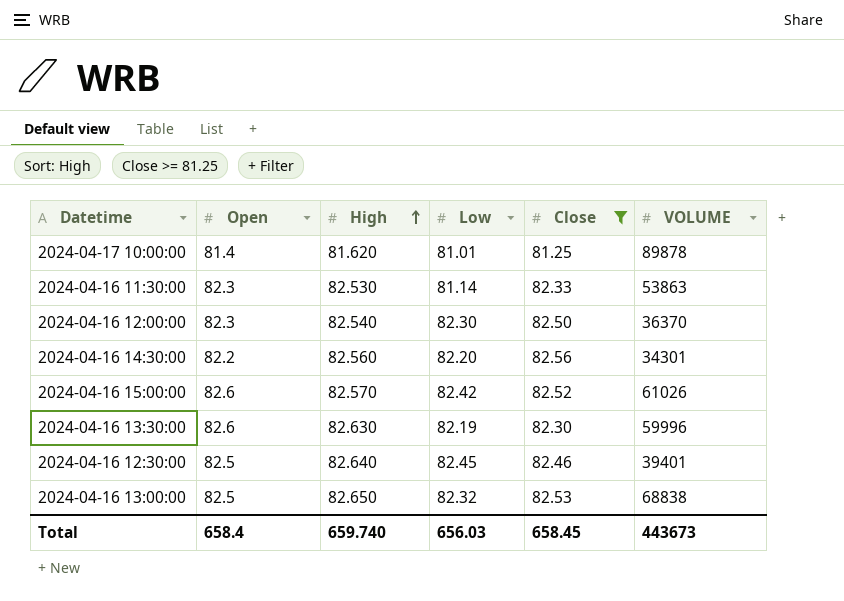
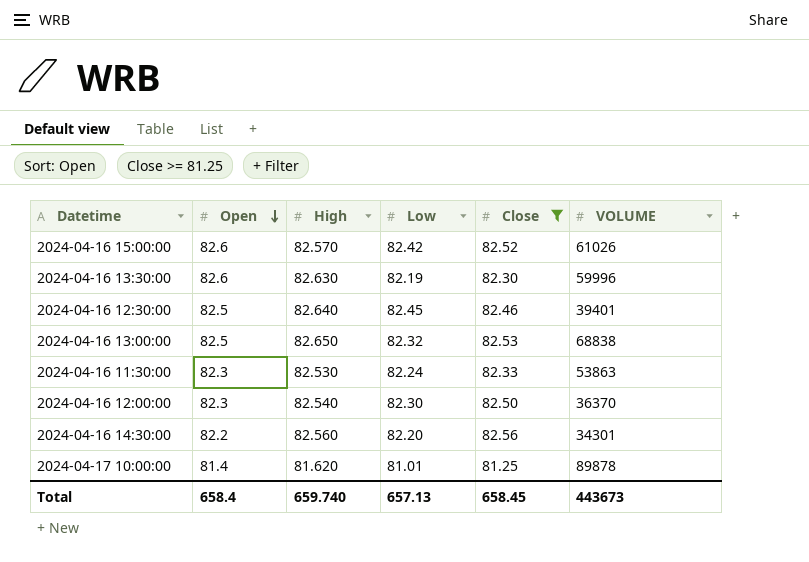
row order: High ascending -> Open descending
2024-04-16 11:30:00 | Low: 81.14 -> 82.24
Total | Low: 656.03 -> 657.13

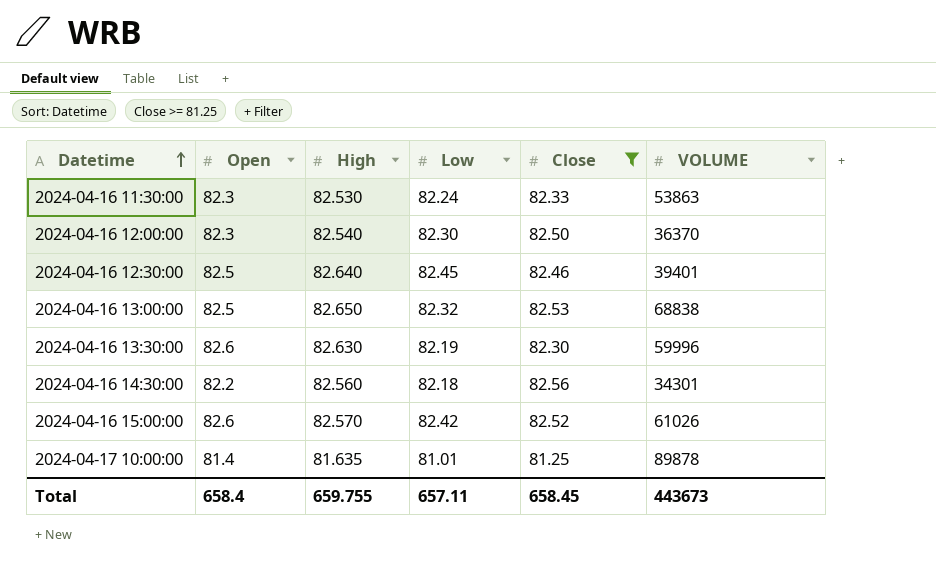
row order: Open descending -> Datetime ascending
2024-04-16 14:30:00 | Low: 82.20 -> 82.18
2024-04-17 10:00:00 | High: 81.620 -> 81.635
Total | High: 659.740 -> 659.755
Total | Low: 657.13 -> 657.11

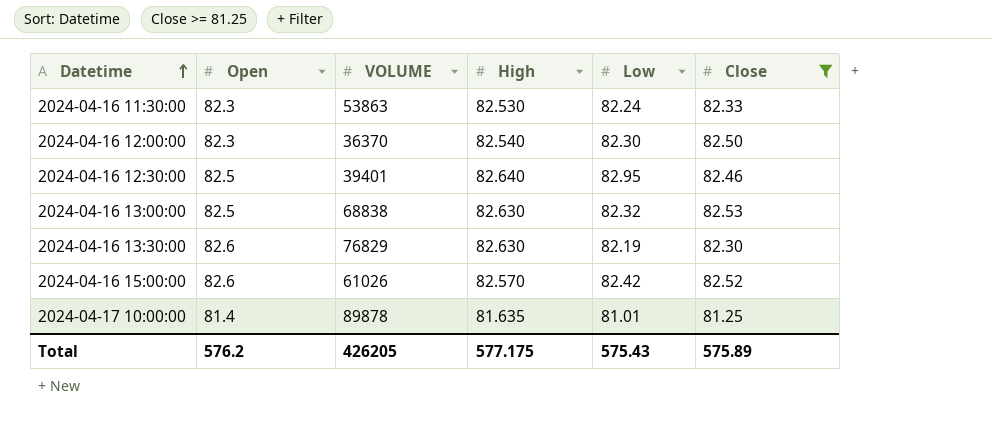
column VOLUME | position: 6 -> 3
row 2024-04-16 14:30:00: 82.2 | 82.560 | 82.18 | 82.56 | 34301 -> none
2024-04-16 12:30:00 | Low: 82.45 -> 82.95
2024-04-16 13:00:00 | High: 82.650 -> 82.630
2024-04-16 13:30:00 | VOLUME: 59996 -> 76829
Total | Open: 658.4 -> 576.2
Total | VOLUME: 443673 -> 426205
Total | High: 659.755 -> 577.175
Total | Low: 657.11 -> 575.43
Total | Close: 658.45 -> 575.89

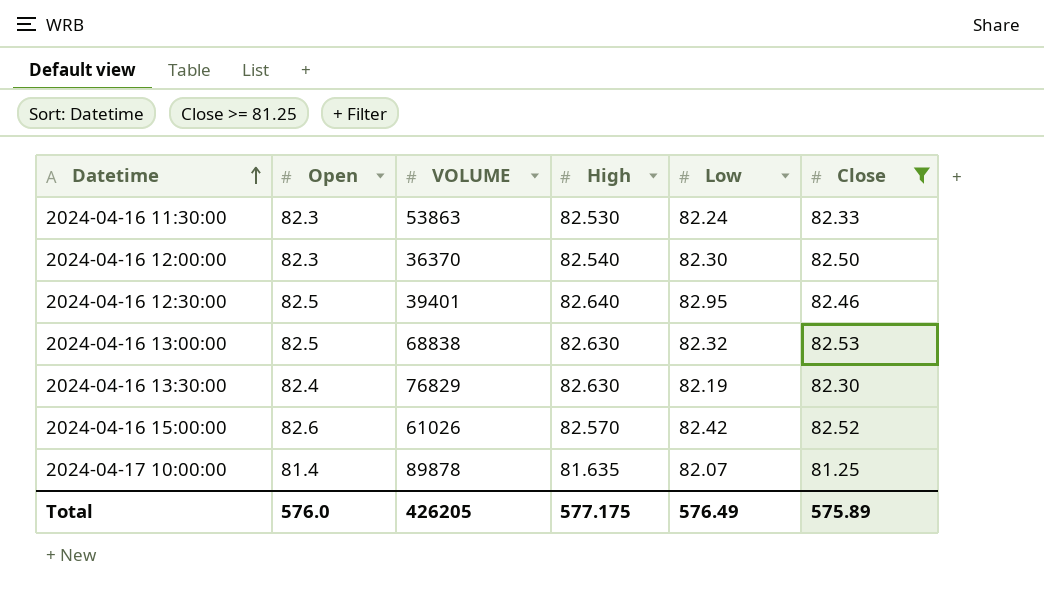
2024-04-16 13:30:00 | Open: 82.6 -> 82.4
2024-04-17 10:00:00 | Low: 81.01 -> 82.07
Total | Open: 576.2 -> 576.0
Total | Low: 575.43 -> 576.49

